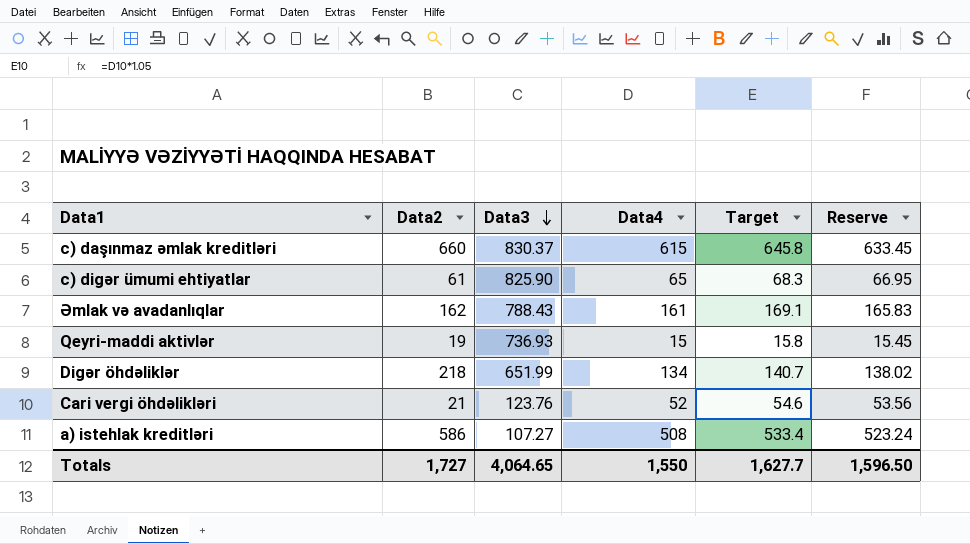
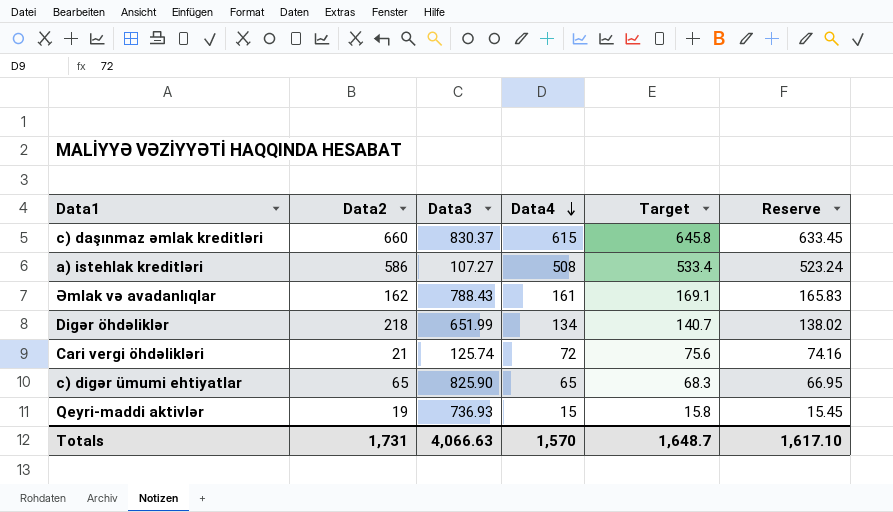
row order: Data3 descending -> Data4 descending
Cari vergi öhdəlikləri | Data3: 123.76 -> 125.74
Cari vergi öhdəlikləri | Data4: 52 -> 72
Cari vergi öhdəlikləri | Target: 54.6 -> 75.6
Cari vergi öhdəlikləri | Reserve: 53.56 -> 74.16
c) digər ümumi ehtiyatlar | Data2: 61 -> 65
Totals | Data2: 1,727 -> 1,731
Totals | Data3: 4,064.65 -> 4,066.63
Totals | Data4: 1,550 -> 1,570
Totals | Target: 1,627.7 -> 1,648.7
Totals | Reserve: 1,596.50 -> 1,617.10

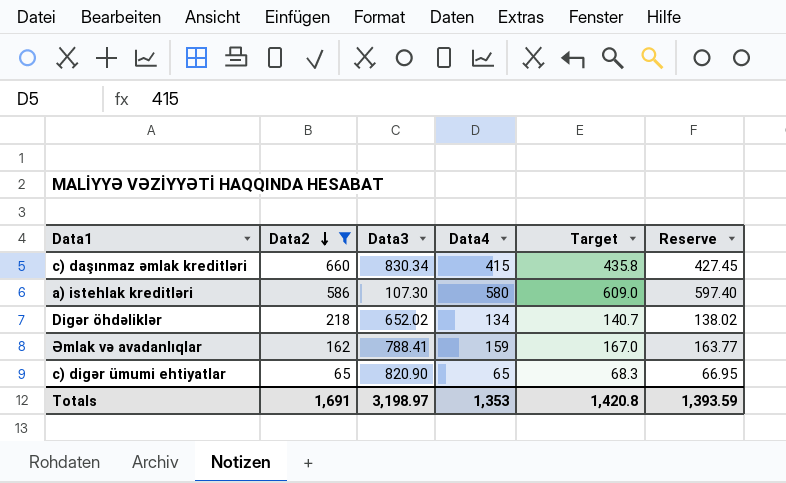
filter: none -> Data2 >= 65
row order: Data4 descending -> Data2 descending
c) daşınmaz əmlak kreditləri | Data3: 830.37 -> 830.34
c) daşınmaz əmlak kreditləri | Data4: 615 -> 415
c) daşınmaz əmlak kreditləri | Target: 645.8 -> 435.8
c) daşınmaz əmlak kreditləri | Reserve: 633.45 -> 427.45
a) istehlak kreditləri | Data3: 107.27 -> 107.30
a) istehlak kreditləri | Data4: 508 -> 580
a) istehlak kreditləri | Target: 533.4 -> 609.0
a) istehlak kreditləri | Reserve: 523.24 -> 597.40
Digər öhdəliklər | Data3: 651.99 -> 652.02
Əmlak və avadanlıqlar | Data3: 788.43 -> 788.41
Əmlak və avadanlıqlar | Data4: 161 -> 159
Əmlak və avadanlıqlar | Target: 169.1 -> 167.0
Əmlak və avadanlıqlar | Reserve: 165.83 -> 163.77
c) digər ümumi ehtiyatlar | Data3: 825.90 -> 820.90
Totals | Data2: 1,731 -> 1,691
Totals | Data3: 4,066.63 -> 3,198.97
Totals | Data4: 1,570 -> 1,353
Totals | Target: 1,648.7 -> 1,420.8
Totals | Reserve: 1,617.10 -> 1,393.59

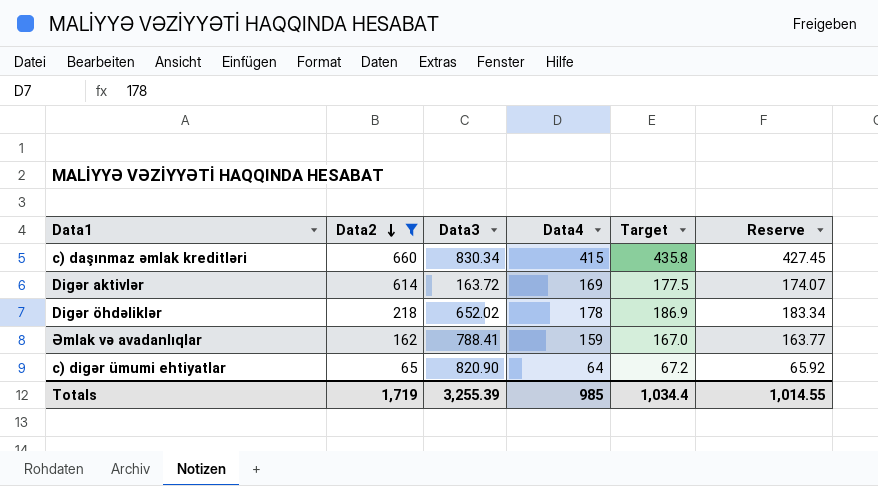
row a) istehlak kreditləri: 586 | 107.30 | 580 | 609.0 | 597.40 -> none
row Digər aktivlər: none -> 614 | 163.72 | 169 | 177.5 | 174.07
Digər öhdəliklər | Data4: 134 -> 178
Digər öhdəliklər | Target: 140.7 -> 186.9
Digər öhdəliklər | Reserve: 138.02 -> 183.34
c) digər ümumi ehtiyatlar | Data4: 65 -> 64
c) digər ümumi ehtiyatlar | Target: 68.3 -> 67.2
c) digər ümumi ehtiyatlar | Reserve: 66.95 -> 65.92
Totals | Data2: 1,691 -> 1,719
Totals | Data3: 3,198.97 -> 3,255.39
Totals | Data4: 1,353 -> 985
Totals | Target: 1,420.8 -> 1,034.4
Totals | Reserve: 1,393.59 -> 1,014.55

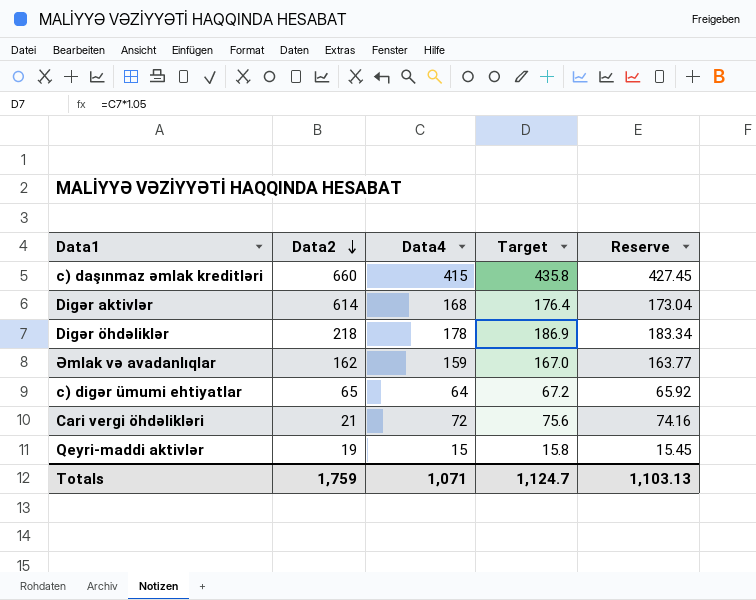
filter: Data2 >= 65 -> none
column Data3 | position: 3 -> none
Digər aktivlər | Data4: 169 -> 168
Digər aktivlər | Target: 177.5 -> 176.4
Digər aktivlər | Reserve: 174.07 -> 173.04
Totals | Data2: 1,719 -> 1,759
Totals | Data4: 985 -> 1,071
Totals | Target: 1,034.4 -> 1,124.7
Totals | Reserve: 1,014.55 -> 1,103.13

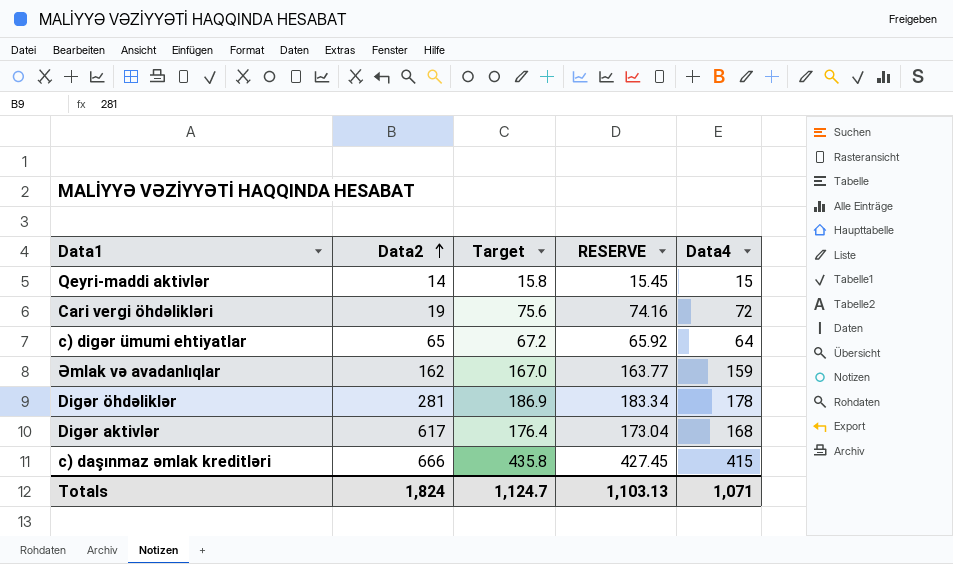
row order: Data2 descending -> Data2 ascending
column name: Reserve -> RESERVE
column Data4 | position: 3 -> 5
Qeyri-maddi aktivlər | Data2: 19 -> 14
Cari vergi öhdəlikləri | Data2: 21 -> 19
Digər öhdəliklər | Data2: 218 -> 281
Digər aktivlər | Data2: 614 -> 617
c) daşınmaz əmlak kreditləri | Data2: 660 -> 666
Totals | Data2: 1,759 -> 1,824

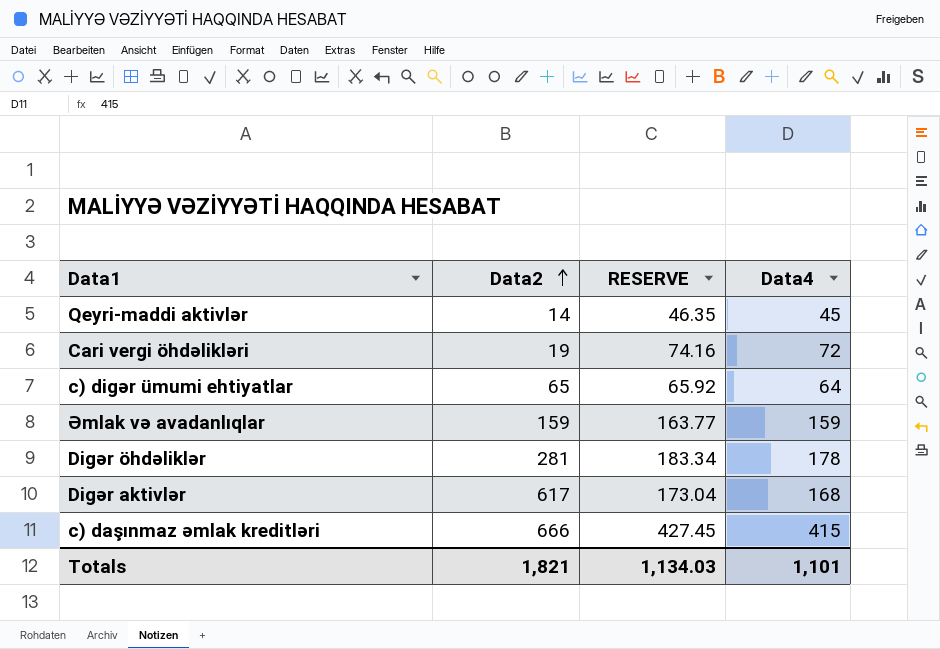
column Target | formula: [Data4] * 1.05 -> none
Qeyri-maddi aktivlər | RESERVE: 15.45 -> 46.35
Qeyri-maddi aktivlər | Data4: 15 -> 45
Əmlak və avadanlıqlar | Data2: 162 -> 159
Totals | Data2: 1,824 -> 1,821
Totals | RESERVE: 1,103.13 -> 1,134.03
Totals | Data4: 1,071 -> 1,101

